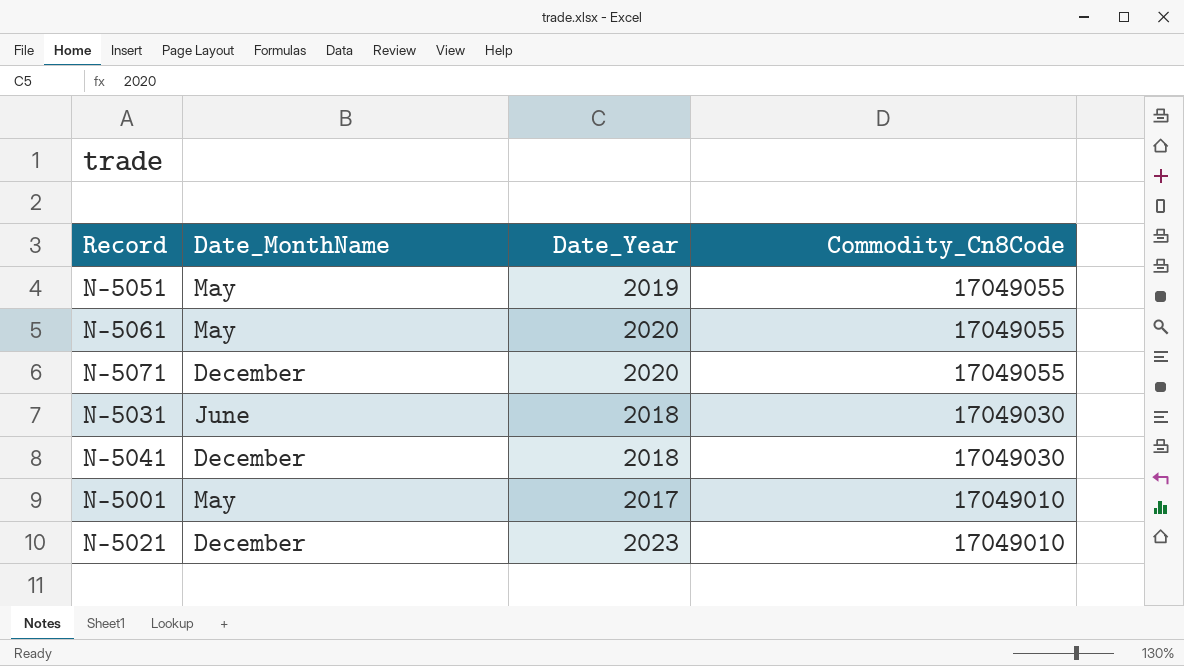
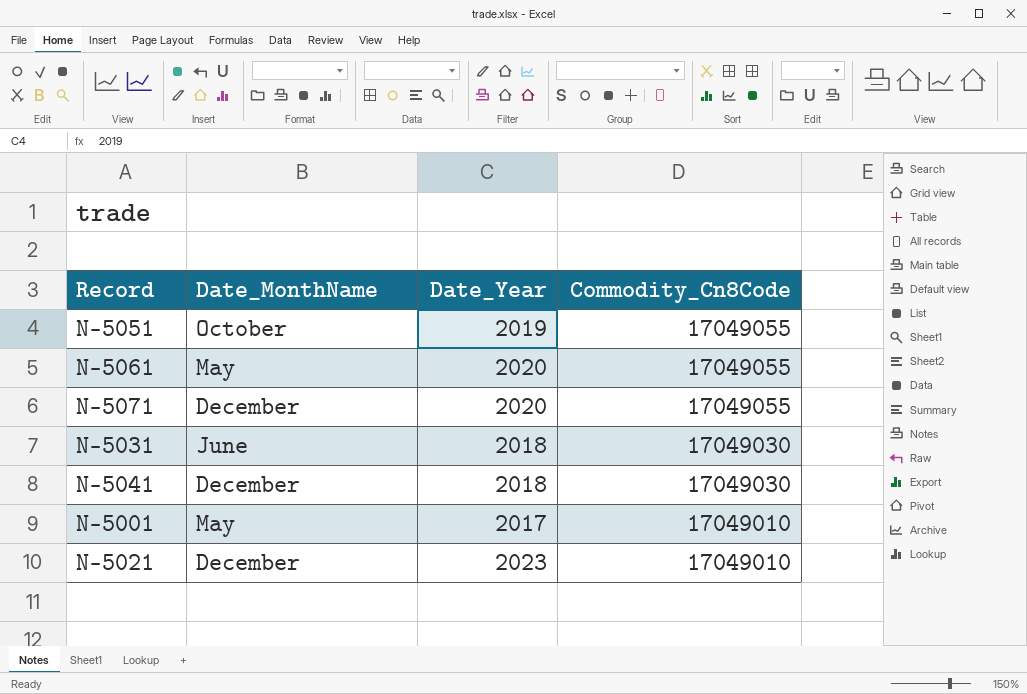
N-5051 | Date_MonthName: May -> October

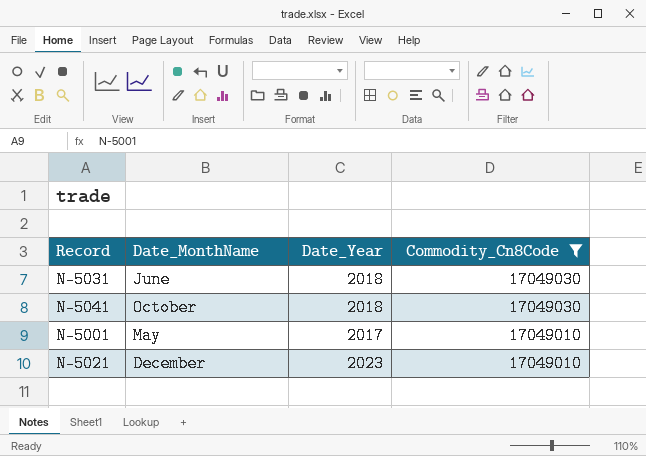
filter: none -> Commodity_Cn8Code != 17049055
N-5041 | Date_MonthName: December -> October

